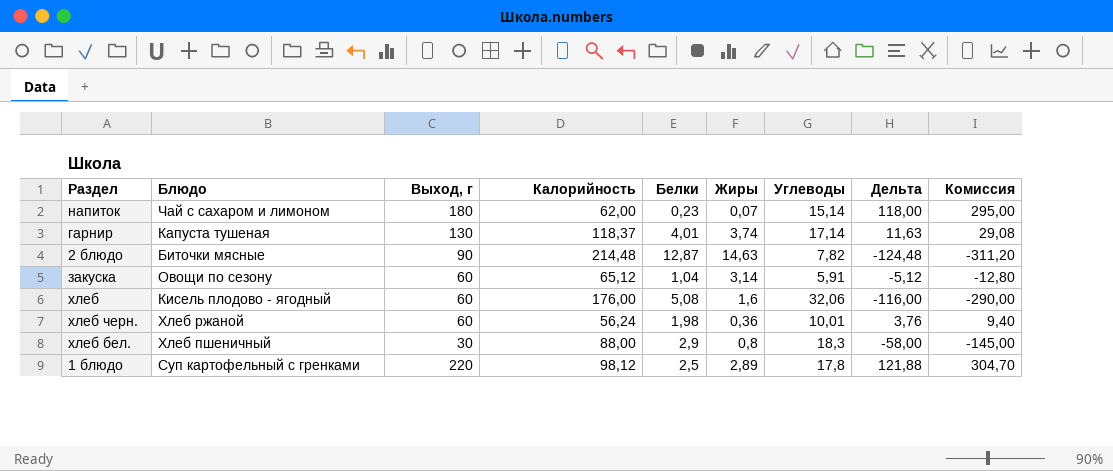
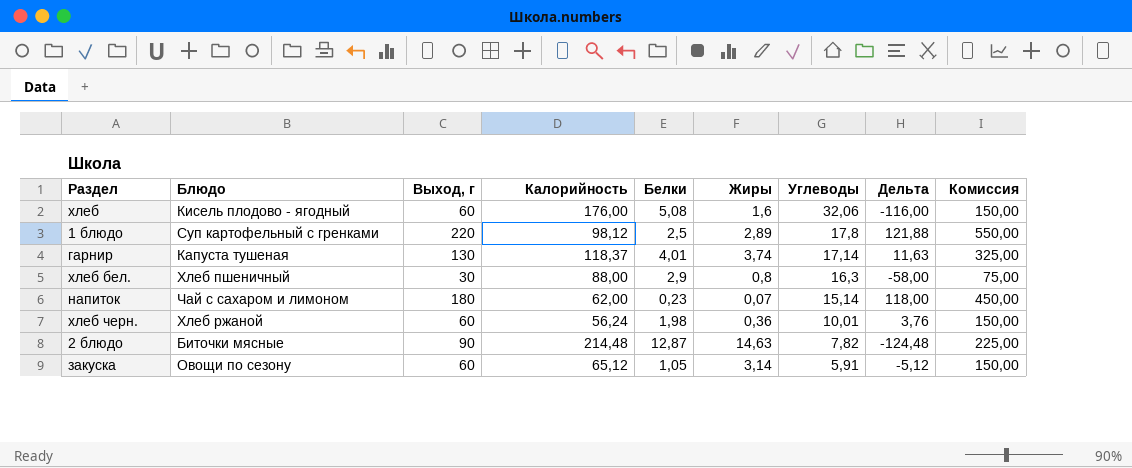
row order: none -> Углеводы descending
column Комиссия | formula: [Дельта] * 2,5 -> [Выход, г] * 2,5
хлеб бел. | Углеводы: 18,3 -> 16,3
закуска | Белки: 1,04 -> 1,05

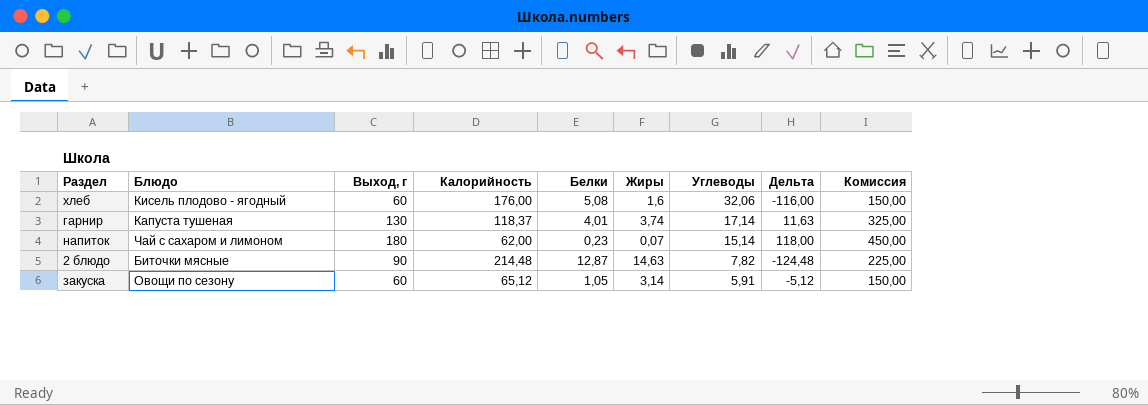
row 1 блюдо: Суп картофельный с гренками | 220 | 98,12 | 2,5 | 2,89 | 17,8 | 121,88 | 550,00 -> none
row хлеб бел.: Хлеб пшеничный | 30 | 88,00 | 2,9 | 0,8 | 16,3 | -58,00 | 75,00 -> none
row хлеб черн.: Хлеб ржаной | 60 | 56,24 | 1,98 | 0,36 | 10,01 | 3,76 | 150,00 -> none

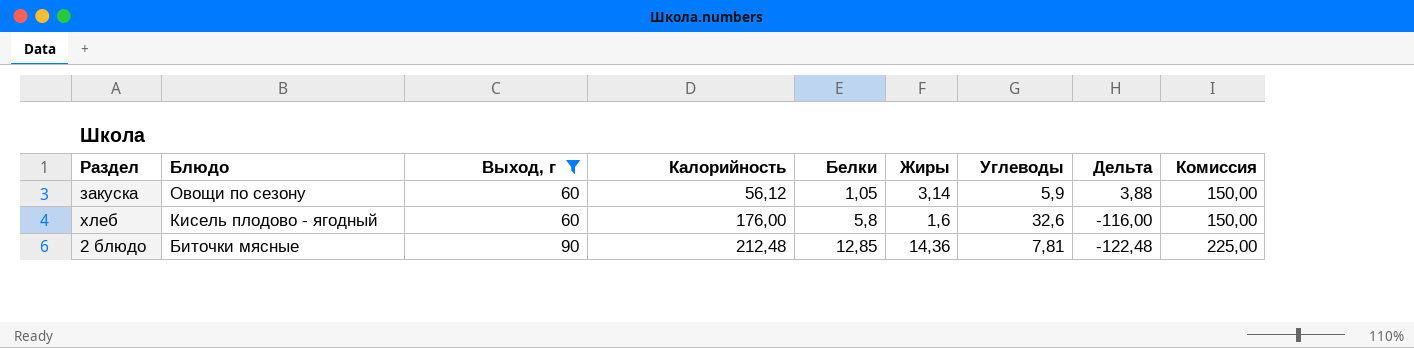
filter: none -> Выход, г <= 90
row order: Углеводы descending -> Блюдо descending
закуска | Калорийность: 65,12 -> 56,12
закуска | Углеводы: 5,91 -> 5,9
закуска | Дельта: -5,12 -> 3,88
хлеб | Белки: 5,08 -> 5,8
хлеб | Углеводы: 32,06 -> 32,6
2 блюдо | Калорийность: 214,48 -> 212,48
2 блюдо | Белки: 12,87 -> 12,85
2 блюдо | Жиры: 14,63 -> 14,36
2 блюдо | Углеводы: 7,82 -> 7,81
2 блюдо | Дельта: -124,48 -> -122,48

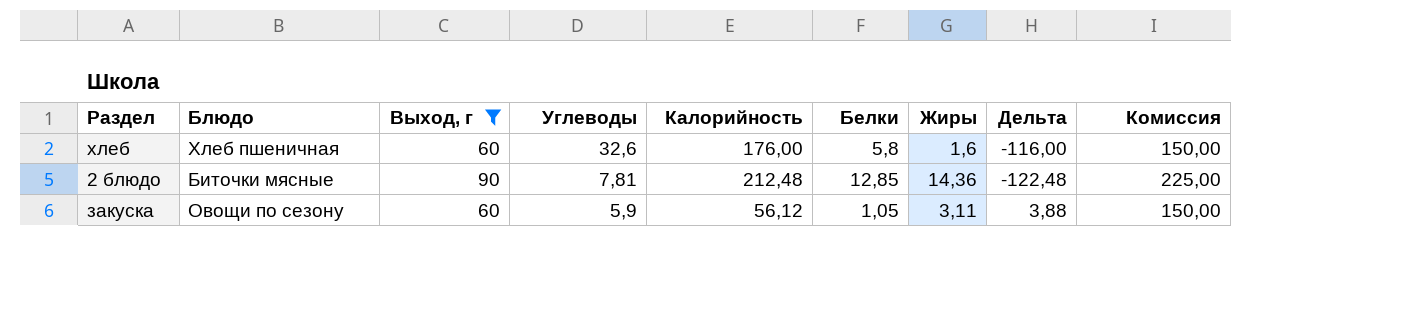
row order: Блюдо descending -> Углеводы descending
column Углеводы | position: 7 -> 4
хлеб | Блюдо: Кисель плодово - ягодный -> Хлеб пшеничная
закуска | Жиры: 3,14 -> 3,11

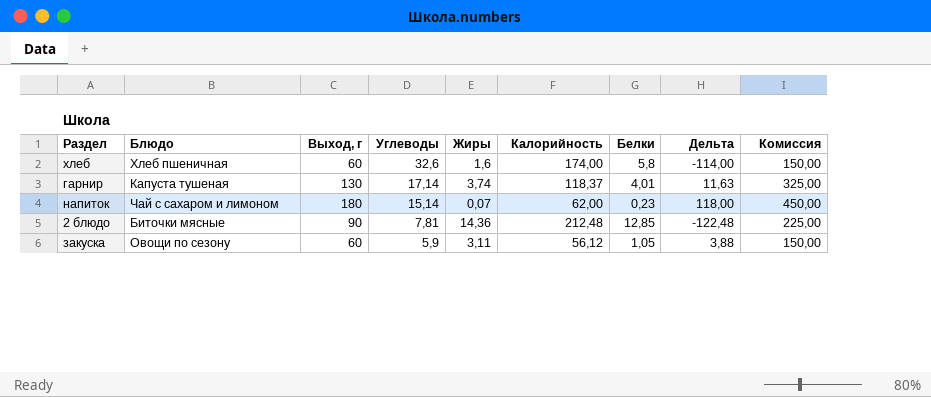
filter: Выход, г <= 90 -> none
column Жиры | position: 7 -> 5
хлеб | Калорийность: 176,00 -> 174,00
хлеб | Дельта: -116,00 -> -114,00

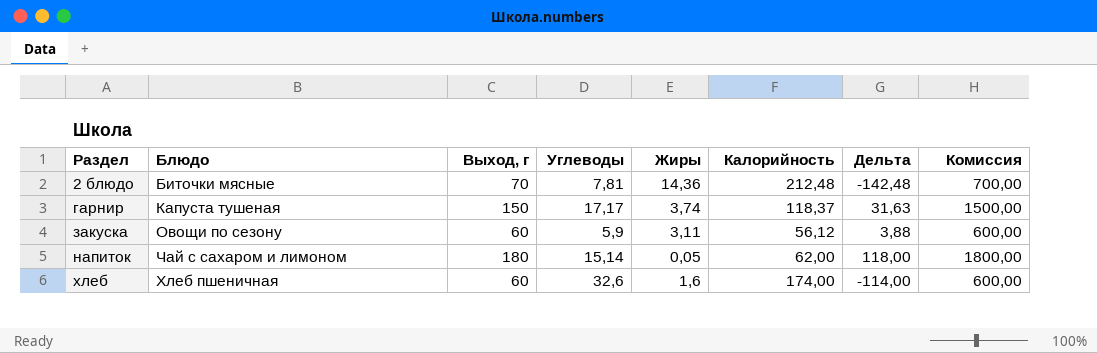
row order: Углеводы descending -> Раздел ascending
column Белки | position: 7 -> none
column Комиссия | formula: [Выход, г] * 2,5 -> [Выход, г] * 10
2 блюдо | Выход, г: 90 -> 70
2 блюдо | Дельта: -122,48 -> -142,48
гарнир | Выход, г: 130 -> 150
гарнир | Углеводы: 17,14 -> 17,17
гарнир | Дельта: 11,63 -> 31,63
напиток | Жиры: 0,07 -> 0,05

